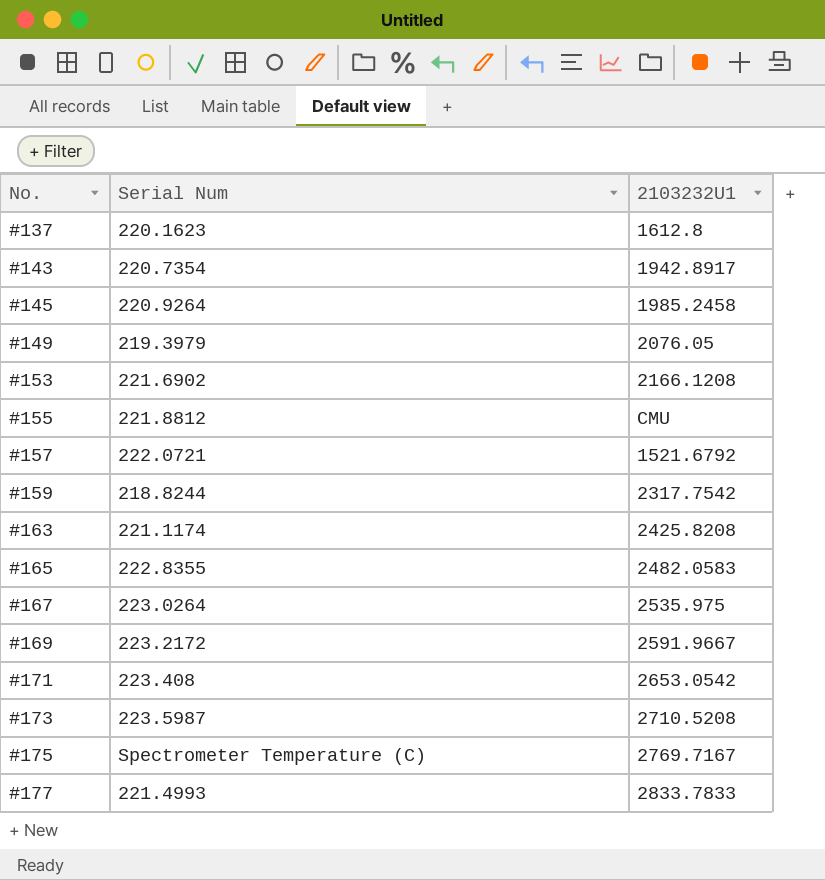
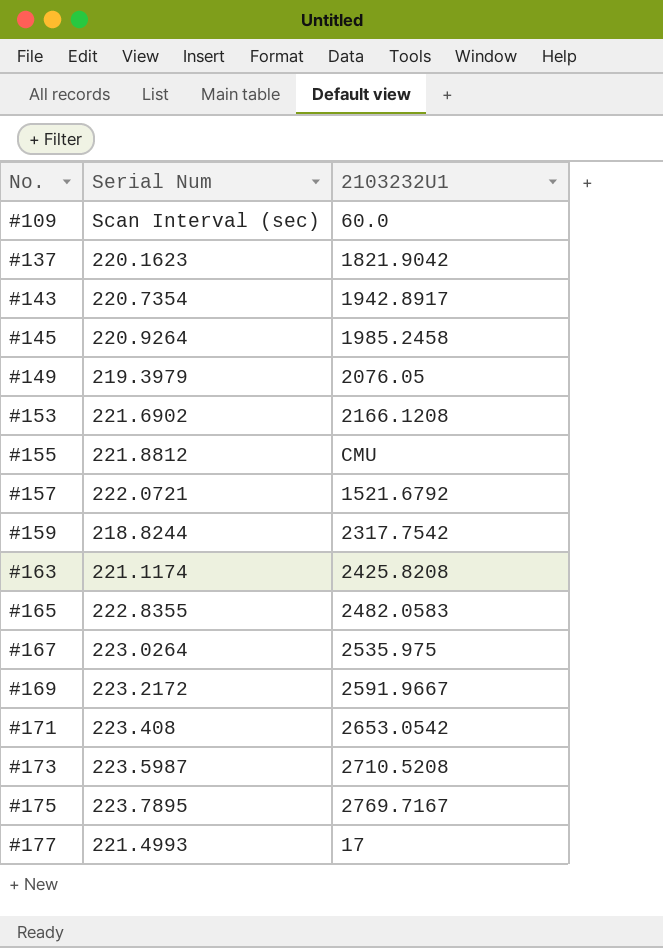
row #109: none -> Scan Interval (sec) | 60.0
#137 | 2103232U1: 1612.8 -> 1821.9042
#175 | Serial Num: Spectrometer Temperature (C) -> 223.7895
#177 | 2103232U1: 2833.7833 -> 17

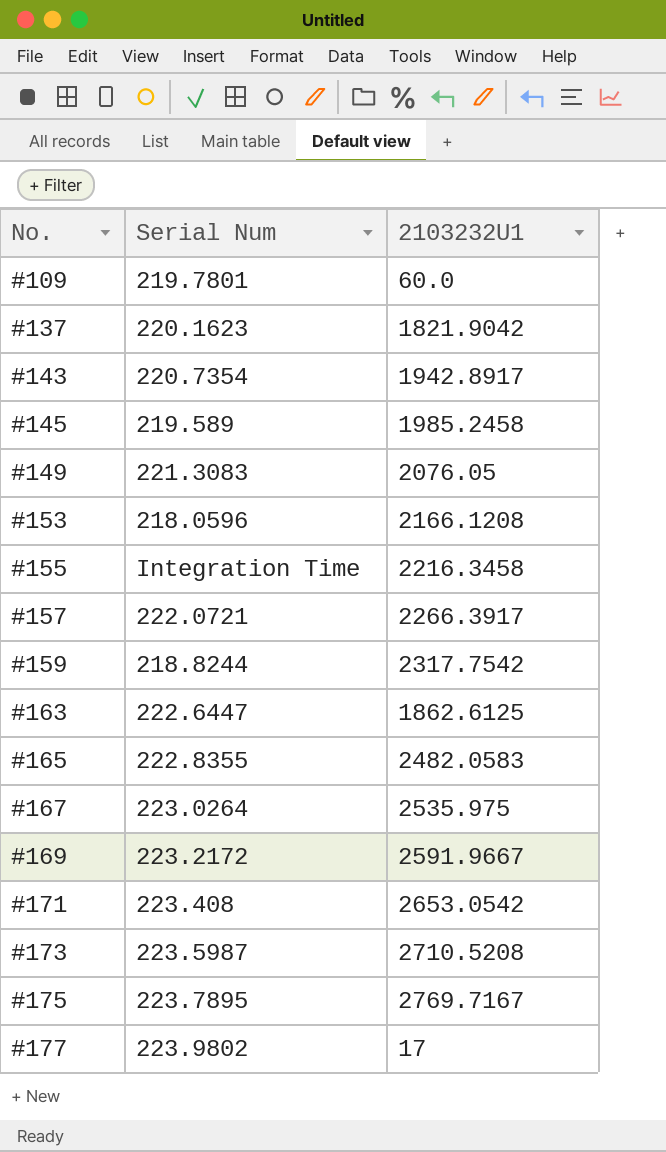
#109 | Serial Num: Scan Interval (sec) -> 219.7801
#145 | Serial Num: 220.9264 -> 219.589
#149 | Serial Num: 219.3979 -> 221.3083
#153 | Serial Num: 221.6902 -> 218.0596
#155 | Serial Num: 221.8812 -> Integration Time
#155 | 2103232U1: CMU -> 2216.3458
#157 | 2103232U1: 1521.6792 -> 2266.3917
#163 | Serial Num: 221.1174 -> 222.6447
#163 | 2103232U1: 2425.8208 -> 1862.6125
#177 | Serial Num: 221.4993 -> 223.9802

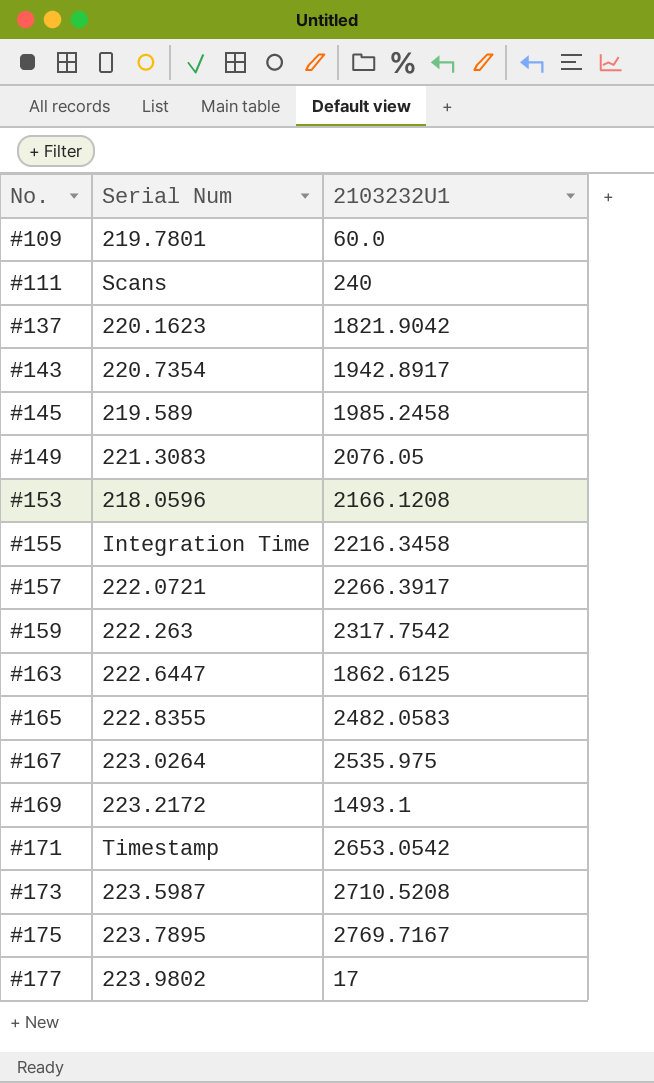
row #111: none -> Scans | 240
#159 | Serial Num: 218.8244 -> 222.263
#169 | 2103232U1: 2591.9667 -> 1493.1
#171 | Serial Num: 223.408 -> Timestamp

